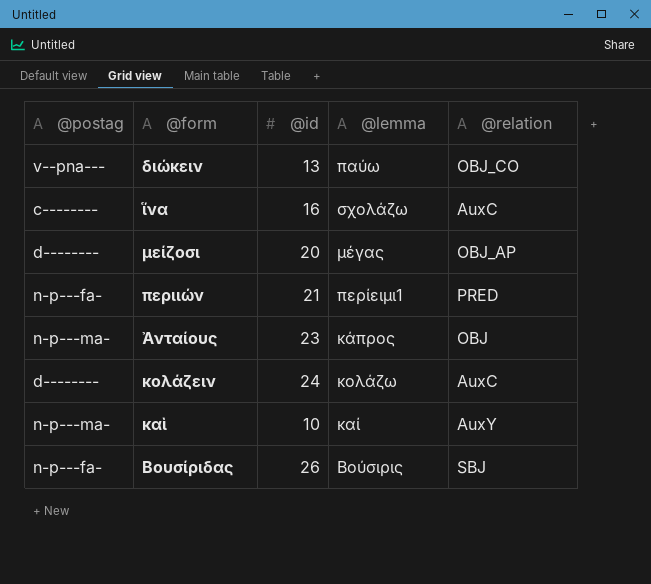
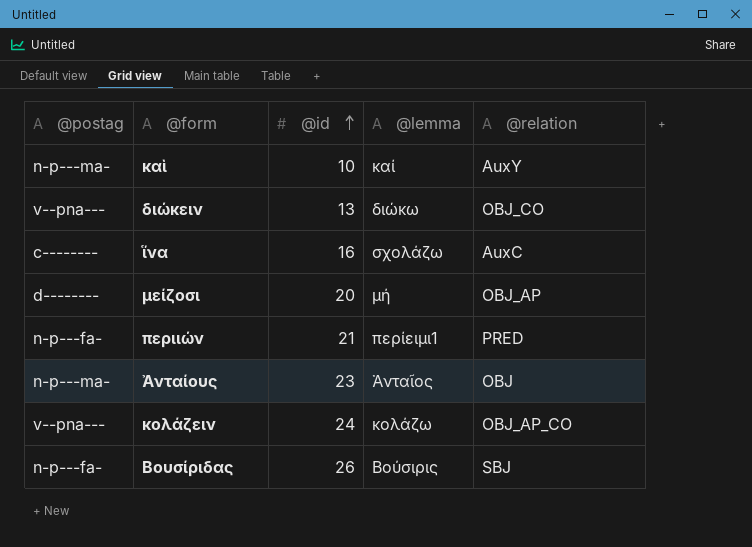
row order: none -> @id ascending
διώκειν | @lemma: παύω -> διώκω
μείζοσι | @lemma: μέγας -> μή
Ἀνταίους | @lemma: κάπρος -> Ἀνταῖος
κολάζειν | @postag: d-------- -> v--pna---
κολάζειν | @relation: AuxC -> OBJ_AP_CO

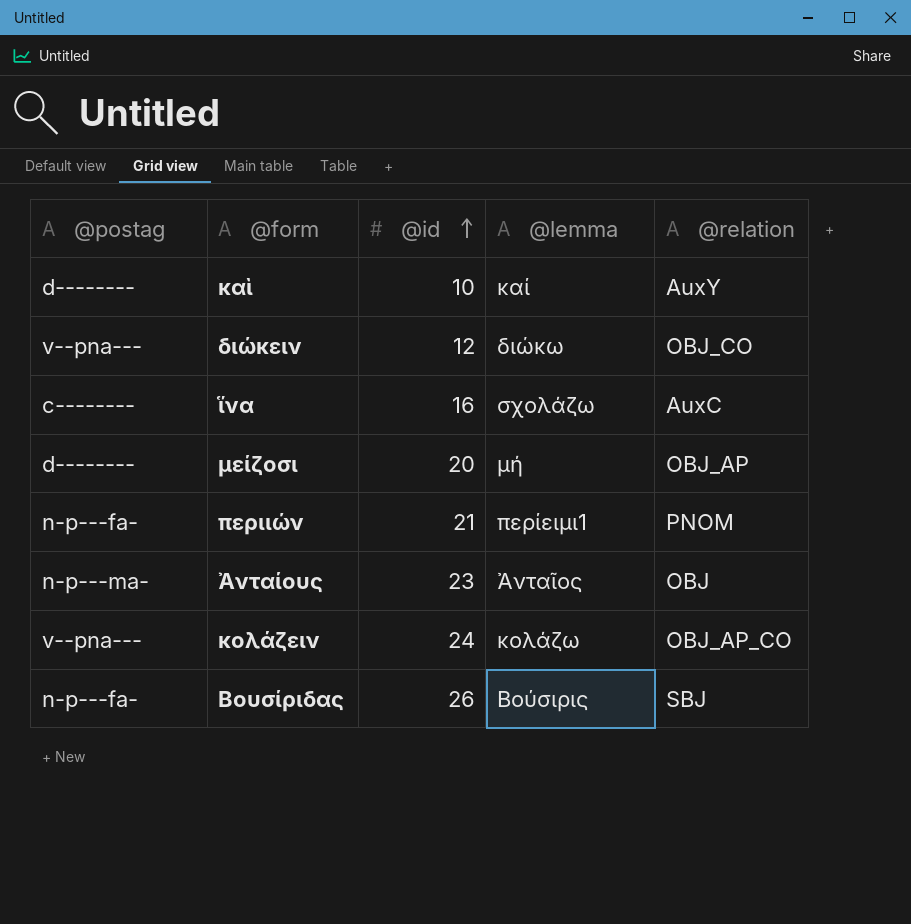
καὶ | @postag: n-p---ma- -> d--------
διώκειν | @id: 13 -> 12
περιιών | @relation: PRED -> PNOM

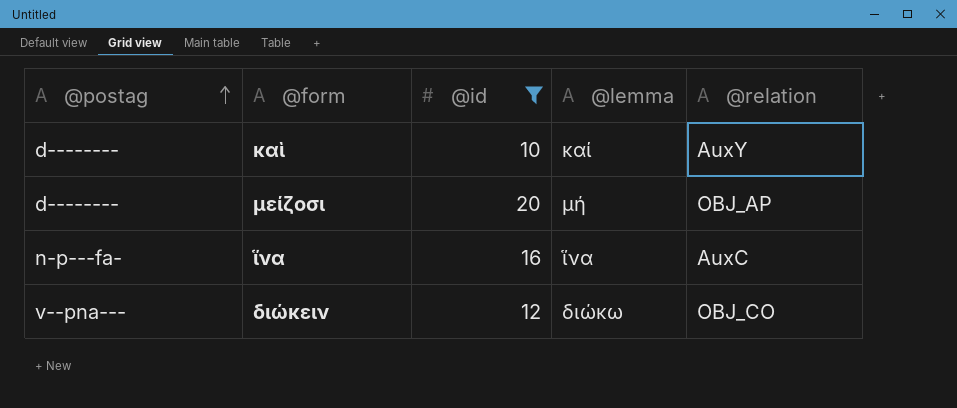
filter: none -> @id <= 20
row order: @id ascending -> @postag ascending
ἵνα | @postag: c-------- -> n-p---fa-
ἵνα | @lemma: σχολάζω -> ἵνα

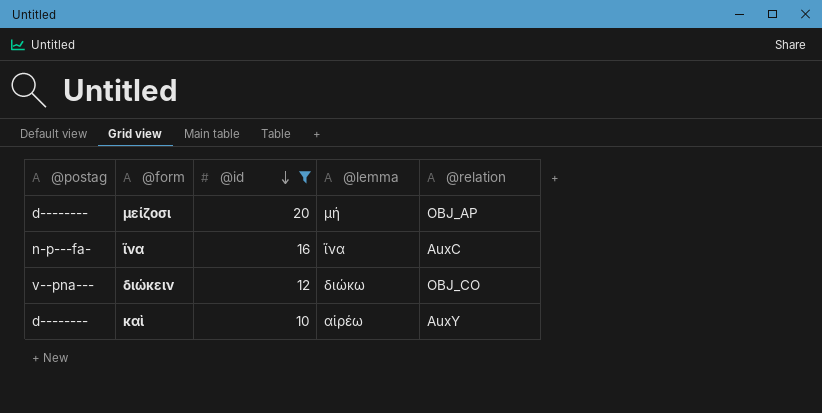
row order: @postag ascending -> @id descending
καὶ | @lemma: καί -> αἱρέω

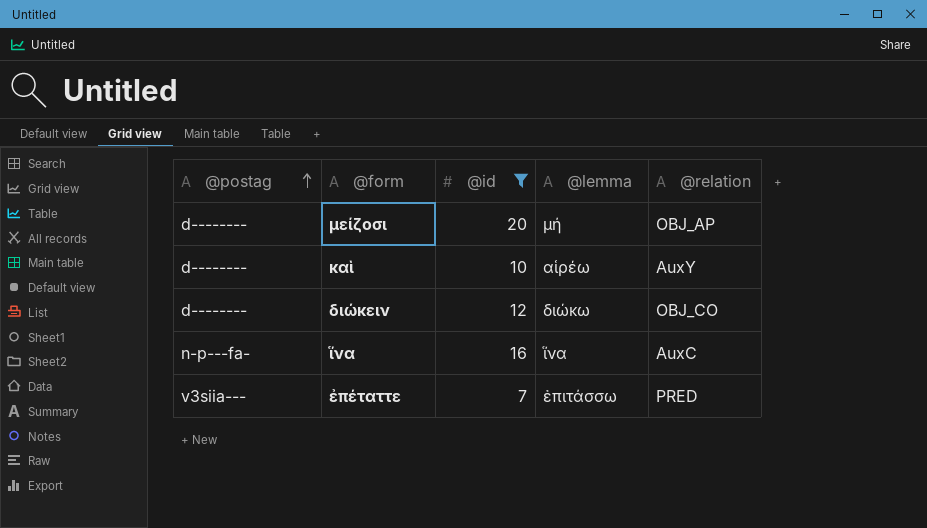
row order: @id descending -> @postag ascending
διώκειν | @postag: v--pna--- -> d--------
row ἐπέταττε: none -> v3siia--- | 7 | ἐπιτάσσω | PRED

